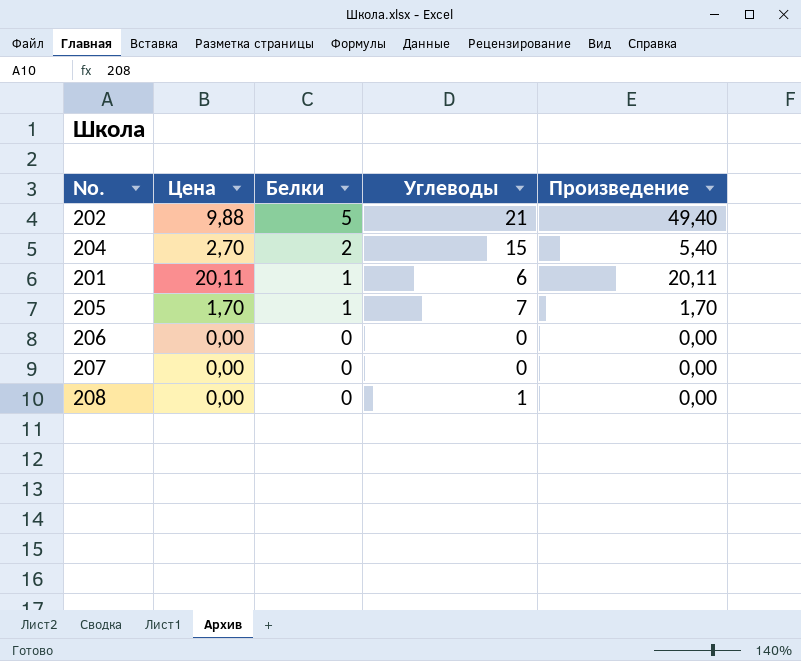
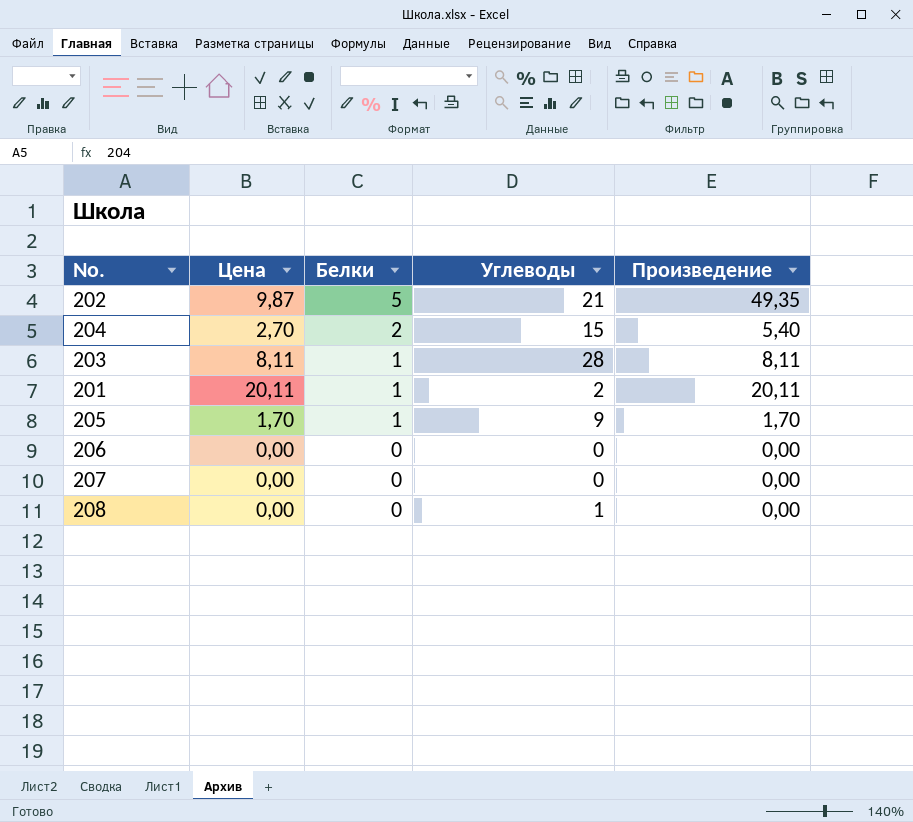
202 | Цена: 9,88 -> 9,87
202 | Произведение: 49,40 -> 49,35
row 203: none -> 8,11 | 1 | 28 | 8,11
201 | Углеводы: 6 -> 2
205 | Углеводы: 7 -> 9

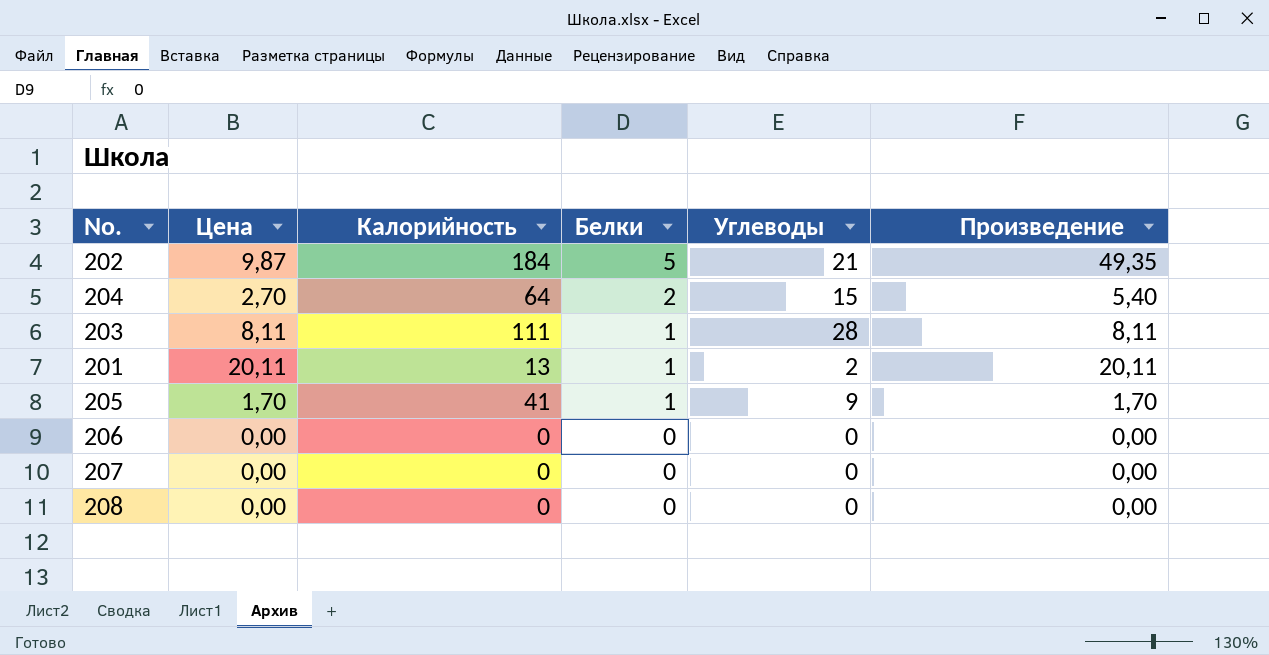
column Калорийность | position: none -> 3
208 | Углеводы: 1 -> 0

